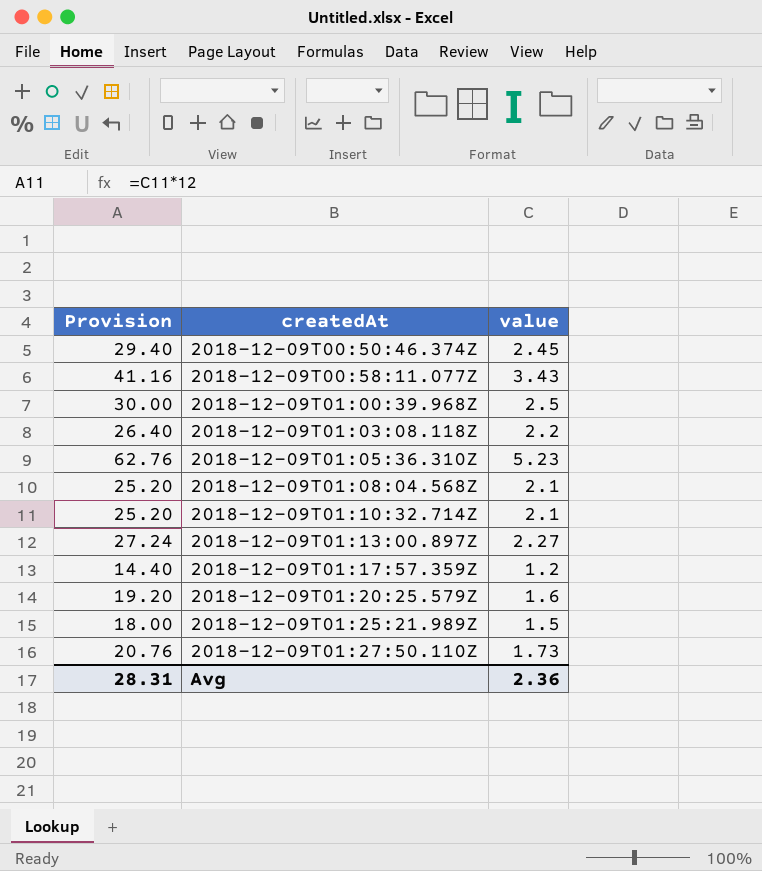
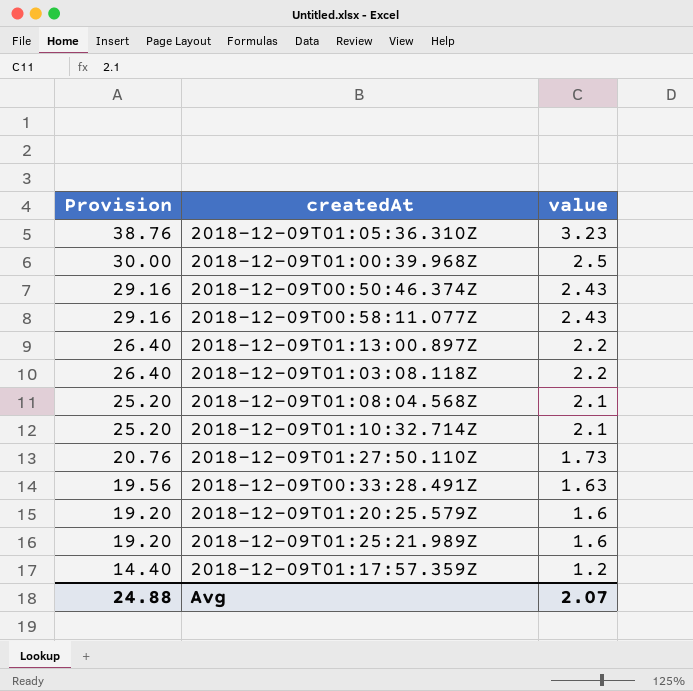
row order: createdAt ascending -> Provision descending
2018-12-09T01:05:36.310Z | Provision: 62.76 -> 38.76
2018-12-09T01:05:36.310Z | value: 5.23 -> 3.23
2018-12-09T00:50:46.374Z | Provision: 29.40 -> 29.16
2018-12-09T00:50:46.374Z | value: 2.45 -> 2.43
2018-12-09T00:58:11.077Z | Provision: 41.16 -> 29.16
2018-12-09T00:58:11.077Z | value: 3.43 -> 2.43
2018-12-09T01:13:00.897Z | Provision: 27.24 -> 26.40
2018-12-09T01:13:00.897Z | value: 2.27 -> 2.2
row 2018-12-09T00:33:28.491Z: none -> 19.56 | 1.63
2018-12-09T01:25:21.989Z | Provision: 18.00 -> 19.20
2018-12-09T01:25:21.989Z | value: 1.5 -> 1.6
Avg | Provision: 28.31 -> 24.88
Avg | value: 2.36 -> 2.07

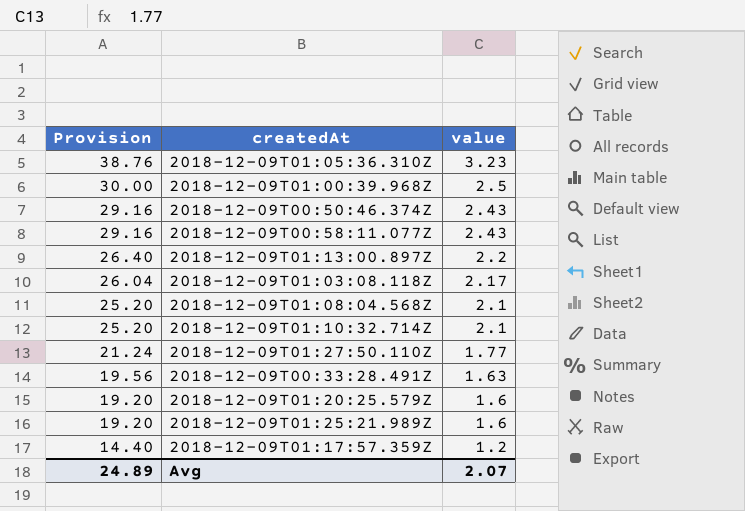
2018-12-09T01:03:08.118Z | Provision: 26.40 -> 26.04
2018-12-09T01:03:08.118Z | value: 2.2 -> 2.17
2018-12-09T01:27:50.110Z | Provision: 20.76 -> 21.24
2018-12-09T01:27:50.110Z | value: 1.73 -> 1.77
Avg | Provision: 24.88 -> 24.89

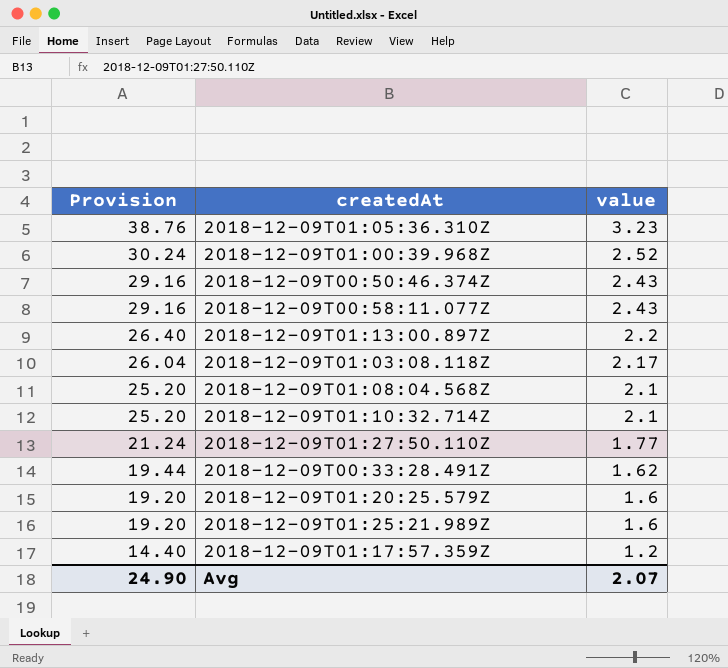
2018-12-09T01:00:39.968Z | Provision: 30.00 -> 30.24
2018-12-09T01:00:39.968Z | value: 2.5 -> 2.52
2018-12-09T00:33:28.491Z | Provision: 19.56 -> 19.44
2018-12-09T00:33:28.491Z | value: 1.63 -> 1.62
Avg | Provision: 24.89 -> 24.90

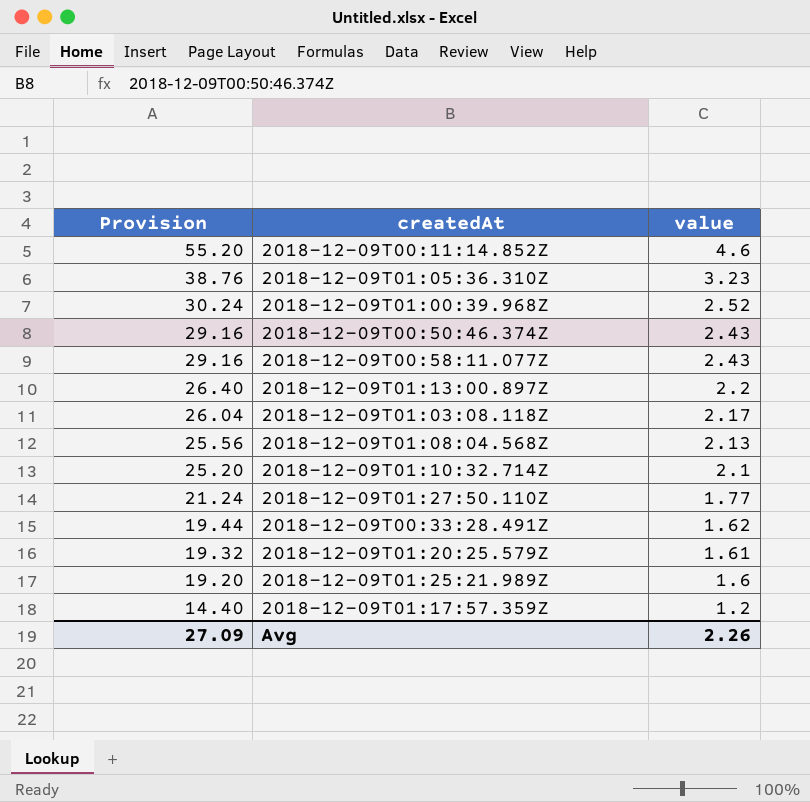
row 2018-12-09T00:11:14.852Z: none -> 55.20 | 4.6
2018-12-09T01:08:04.568Z | Provision: 25.20 -> 25.56
2018-12-09T01:08:04.568Z | value: 2.1 -> 2.13
2018-12-09T01:20:25.579Z | Provision: 19.20 -> 19.32
2018-12-09T01:20:25.579Z | value: 1.6 -> 1.61
Avg | Provision: 24.90 -> 27.09
Avg | value: 2.07 -> 2.26

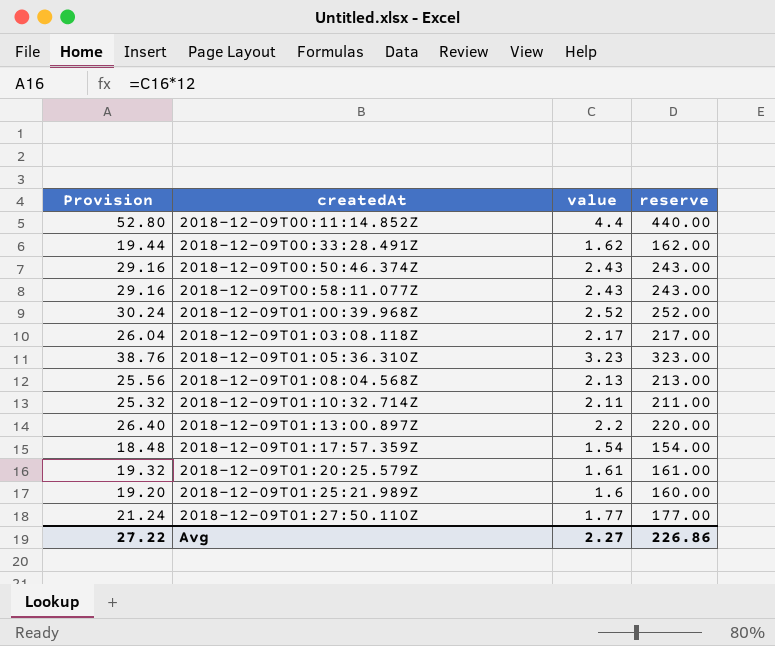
row order: Provision descending -> createdAt ascending
column reserve | formula: none -> [value] * 100
2018-12-09T00:11:14.852Z | Provision: 55.20 -> 52.80
2018-12-09T00:11:14.852Z | value: 4.6 -> 4.4
2018-12-09T01:10:32.714Z | Provision: 25.20 -> 25.32
2018-12-09T01:10:32.714Z | value: 2.1 -> 2.11
2018-12-09T01:17:57.359Z | Provision: 14.40 -> 18.48
2018-12-09T01:17:57.359Z | value: 1.2 -> 1.54
Avg | Provision: 27.09 -> 27.22
Avg | value: 2.26 -> 2.27

